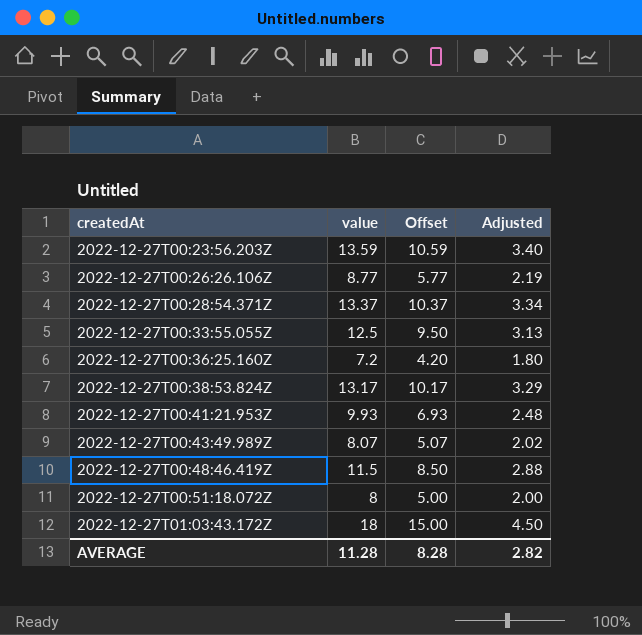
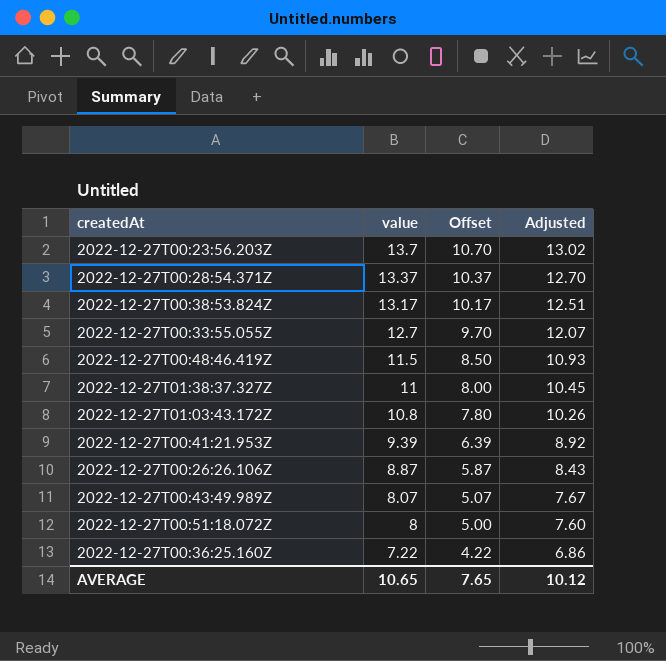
row order: createdAt ascending -> value descending
column Adjusted | formula: [value] * 0.25 -> [value] * 0.95
2022-12-27T00:23:56.203Z | value: 13.59 -> 13.7
2022-12-27T00:23:56.203Z | Offset: 10.59 -> 10.70
2022-12-27T00:33:55.055Z | value: 12.5 -> 12.7
2022-12-27T00:33:55.055Z | Offset: 9.50 -> 9.70
row 2022-12-27T01:38:37.327Z: none -> 11 | 8.00 | 10.45
2022-12-27T01:03:43.172Z | value: 18 -> 10.8
2022-12-27T01:03:43.172Z | Offset: 15.00 -> 7.80
2022-12-27T00:41:21.953Z | value: 9.93 -> 9.39
2022-12-27T00:41:21.953Z | Offset: 6.93 -> 6.39
2022-12-27T00:26:26.106Z | value: 8.77 -> 8.87
2022-12-27T00:26:26.106Z | Offset: 5.77 -> 5.87
2022-12-27T00:36:25.160Z | value: 7.2 -> 7.22
2022-12-27T00:36:25.160Z | Offset: 4.20 -> 4.22
AVERAGE | value: 11.28 -> 10.65
AVERAGE | Offset: 8.28 -> 7.65
AVERAGE | Adjusted: 2.82 -> 10.12

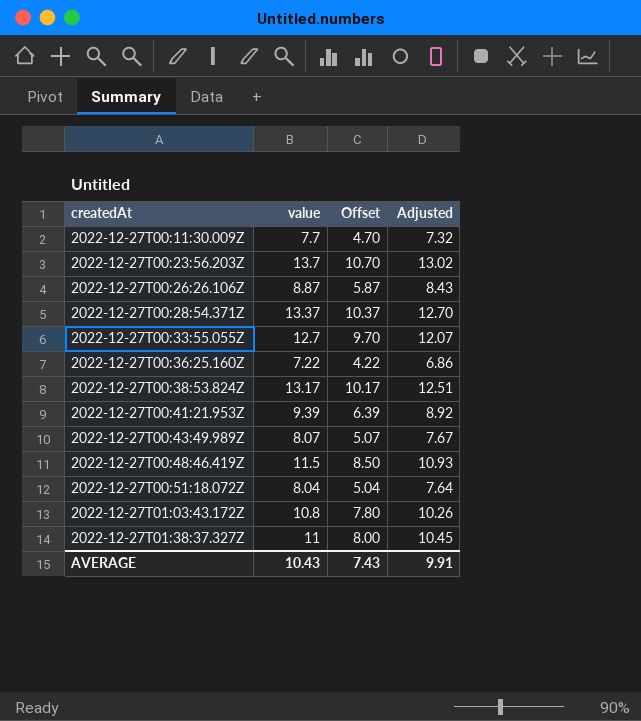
row order: value descending -> createdAt ascending
row 2022-12-27T00:11:30.009Z: none -> 7.7 | 4.70 | 7.32
2022-12-27T00:51:18.072Z | value: 8 -> 8.04
2022-12-27T00:51:18.072Z | Offset: 5.00 -> 5.04
2022-12-27T00:51:18.072Z | Adjusted: 7.60 -> 7.64
AVERAGE | value: 10.65 -> 10.43
AVERAGE | Offset: 7.65 -> 7.43
AVERAGE | Adjusted: 10.12 -> 9.91

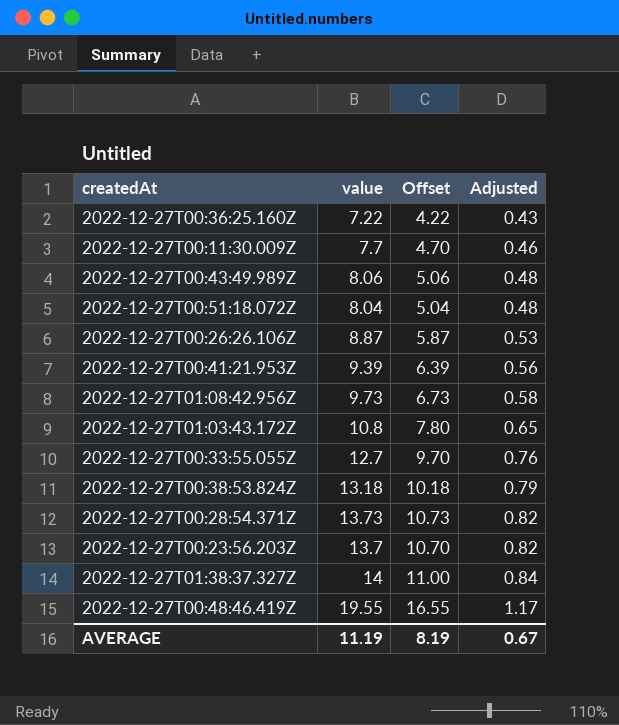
row order: createdAt ascending -> Adjusted ascending
column Adjusted | formula: [value] * 0.95 -> [value] * 0.06
2022-12-27T00:43:49.989Z | value: 8.07 -> 8.06
2022-12-27T00:43:49.989Z | Offset: 5.07 -> 5.06
row 2022-12-27T01:08:42.956Z: none -> 9.73 | 6.73 | 0.58
2022-12-27T00:38:53.824Z | value: 13.17 -> 13.18
2022-12-27T00:38:53.824Z | Offset: 10.17 -> 10.18
2022-12-27T00:28:54.371Z | value: 13.37 -> 13.73
2022-12-27T00:28:54.371Z | Offset: 10.37 -> 10.73
2022-12-27T01:38:37.327Z | value: 11 -> 14
2022-12-27T01:38:37.327Z | Offset: 8.00 -> 11.00
2022-12-27T00:48:46.419Z | value: 11.5 -> 19.55
2022-12-27T00:48:46.419Z | Offset: 8.50 -> 16.55
AVERAGE | value: 10.43 -> 11.19
AVERAGE | Offset: 7.43 -> 8.19
AVERAGE | Adjusted: 9.91 -> 0.67

